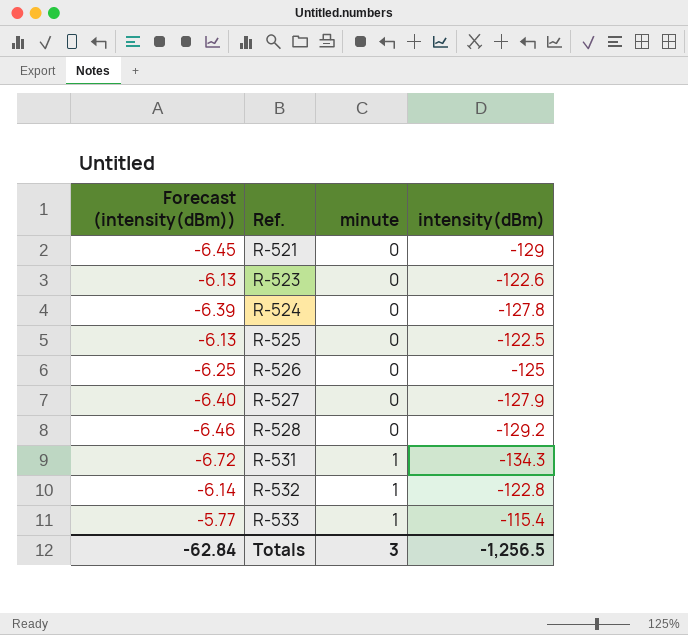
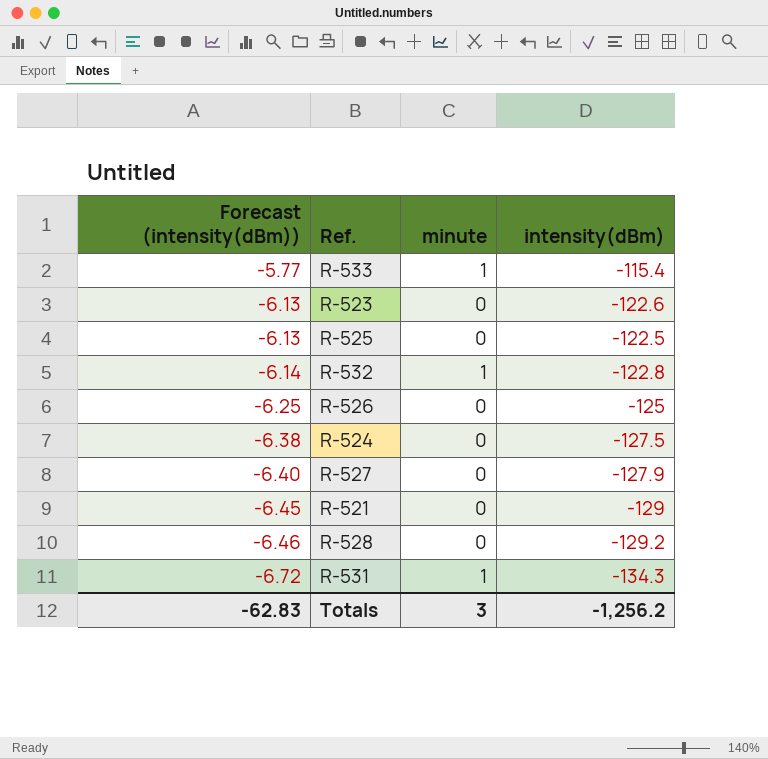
row order: Ref. ascending -> Forecast (intensity(dBm)) descending
R-524 | Forecast (intensity(dBm)): -6.39 -> -6.38
R-524 | intensity(dBm): -127.8 -> -127.5
Totals | Forecast (intensity(dBm)): -62.84 -> -62.83
Totals | intensity(dBm): -1,256.5 -> -1,256.2

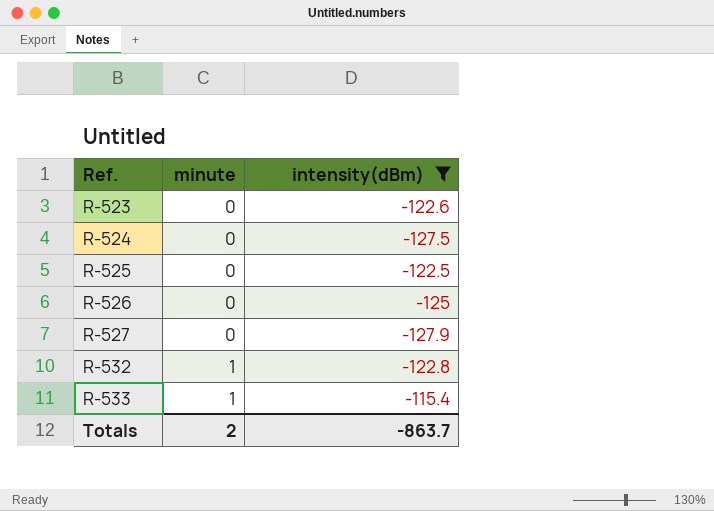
filter: none -> intensity(dBm) >= -127.9
row order: Forecast (intensity(dBm)) descending -> Ref. ascending
column Forecast (intensity(dBm)) | formula: [intensity(dBm)] * 0.05 -> none
Totals | minute: 3 -> 2
Totals | intensity(dBm): -1,256.2 -> -863.7

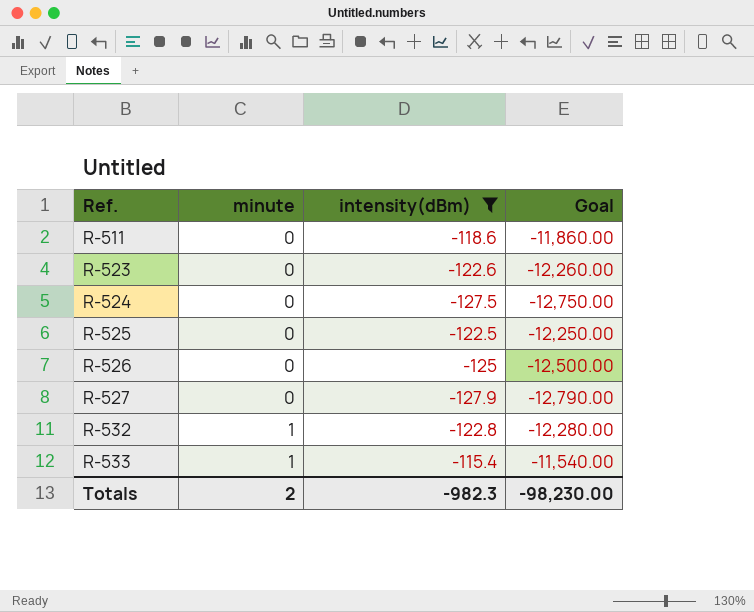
column Goal | formula: none -> [intensity(dBm)] * 100
row R-511: none -> 0 | -118.6 | -11,860.00
Totals | intensity(dBm): -863.7 -> -982.3

